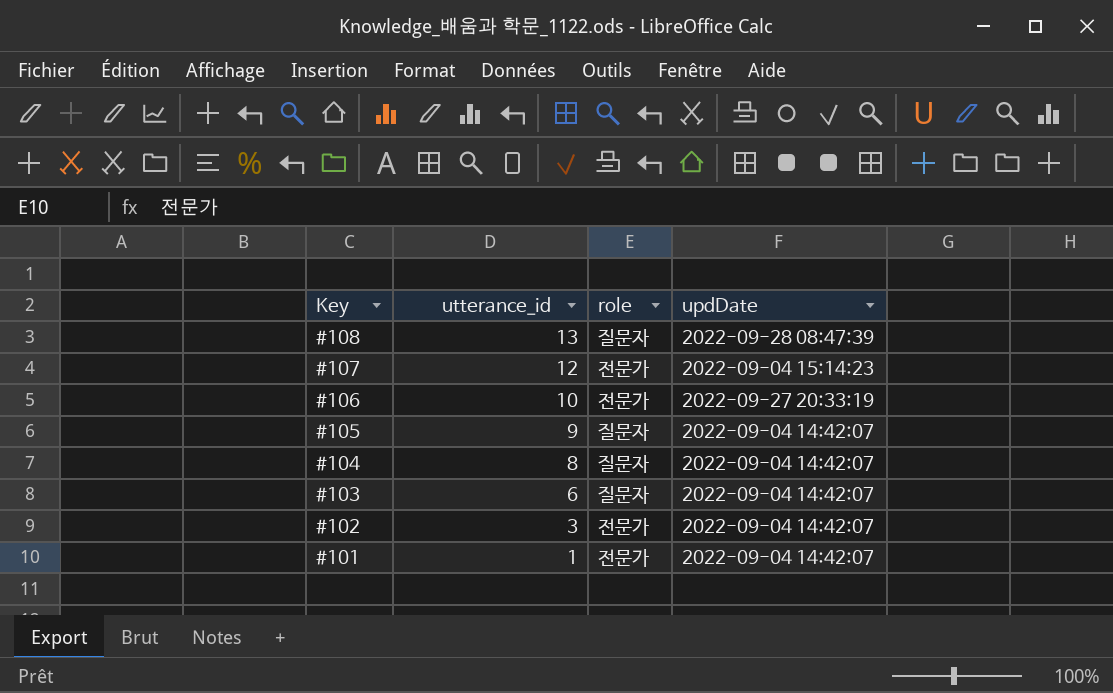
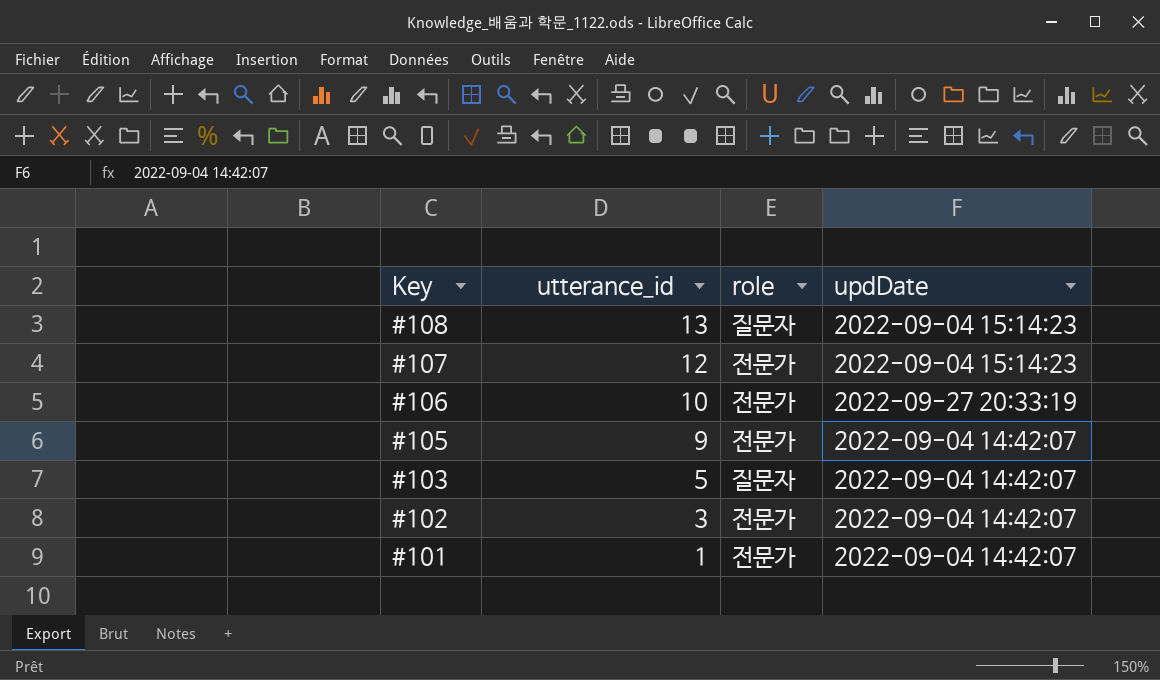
row #104: 8 | 질문자 | 2022-09-04 14:42:07 -> none
#108 | updDate: 2022-09-28 08:47:39 -> 2022-09-04 15:14:23
#105 | role: 질문자 -> 전문가
#103 | utterance_id: 6 -> 5

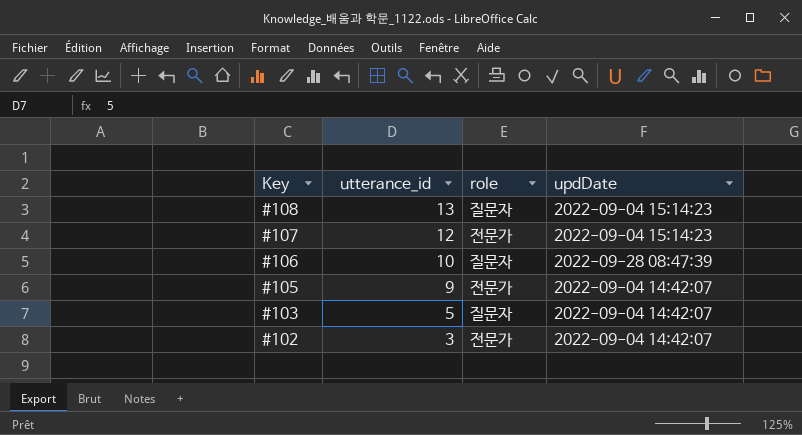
row #101: 1 | 전문가 | 2022-09-04 14:42:07 -> none
#106 | role: 전문가 -> 질문자
#106 | updDate: 2022-09-27 20:33:19 -> 2022-09-28 08:47:39

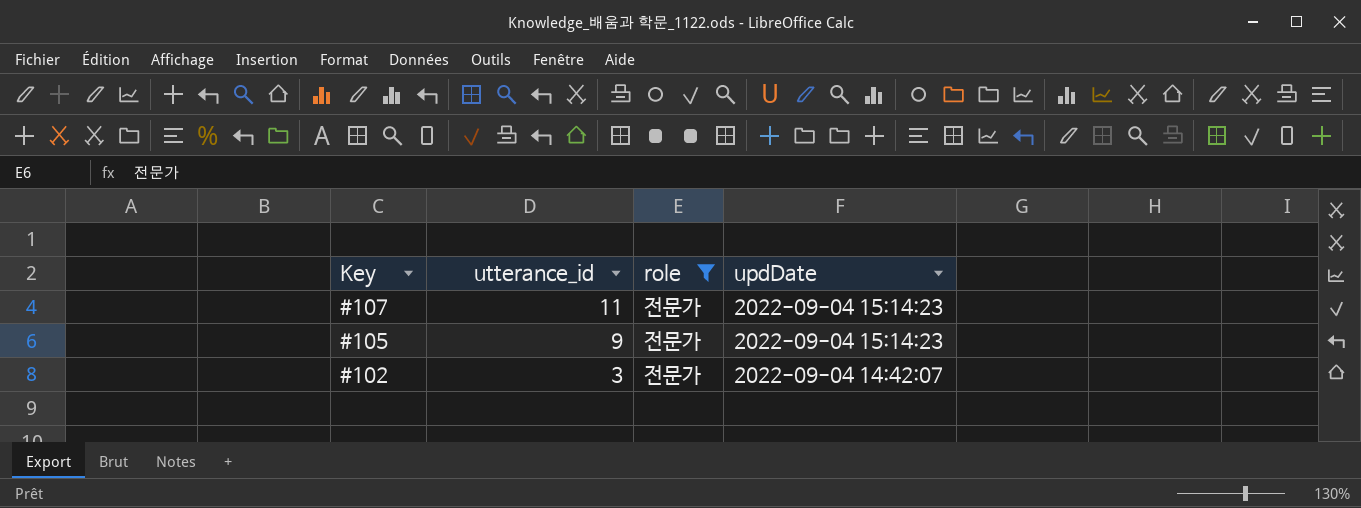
filter: none -> role = 전문가
#107 | utterance_id: 12 -> 11
#105 | updDate: 2022-09-04 14:42:07 -> 2022-09-04 15:14:23

